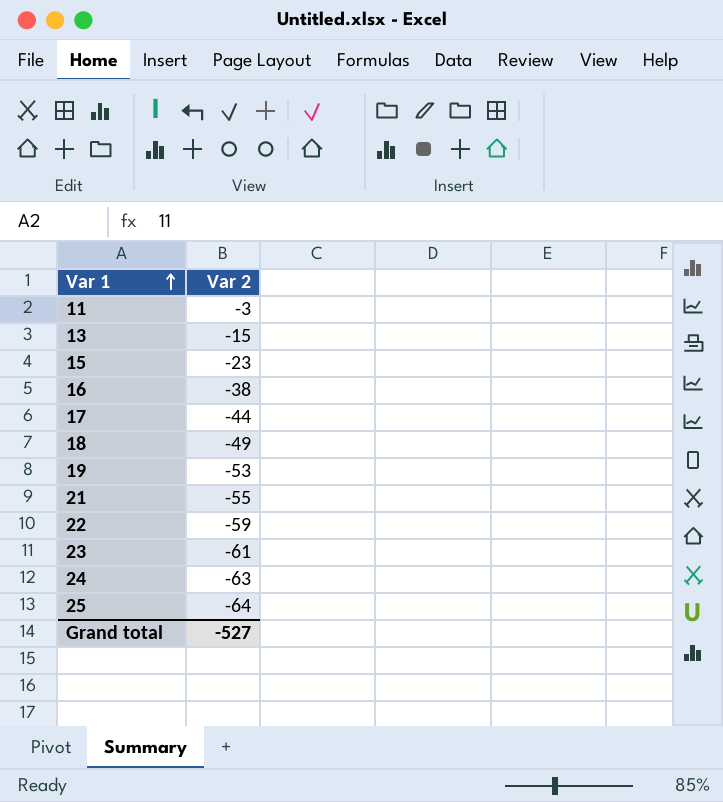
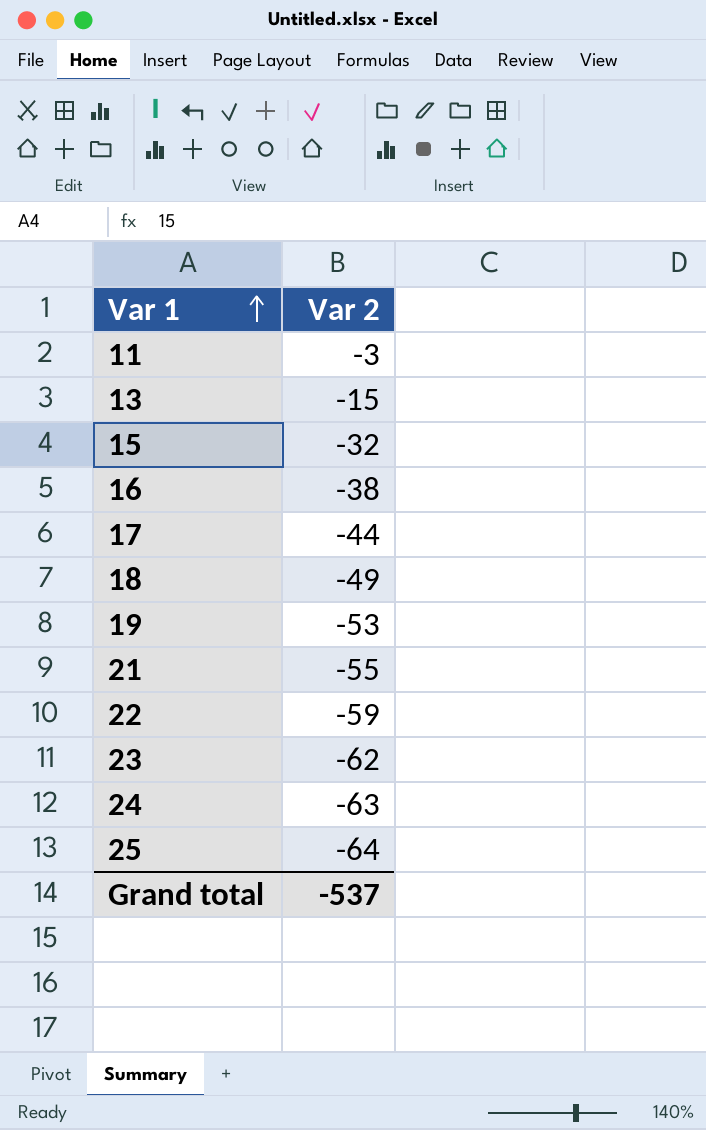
15 | Var 2: -23 -> -32
23 | Var 2: -61 -> -62
Grand total | Var 2: -527 -> -537

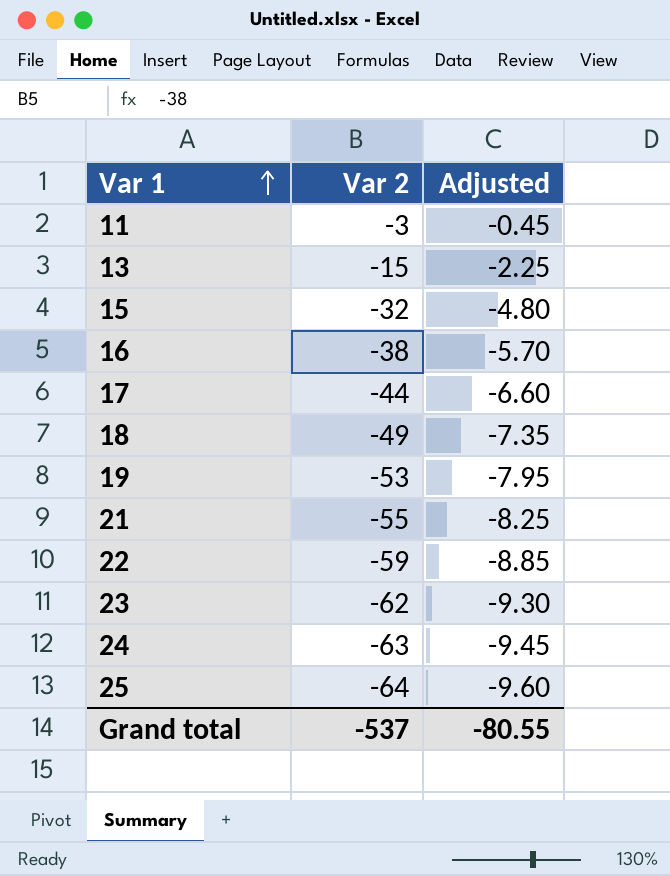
column Adjusted | formula: none -> [Var 2] * 0.15

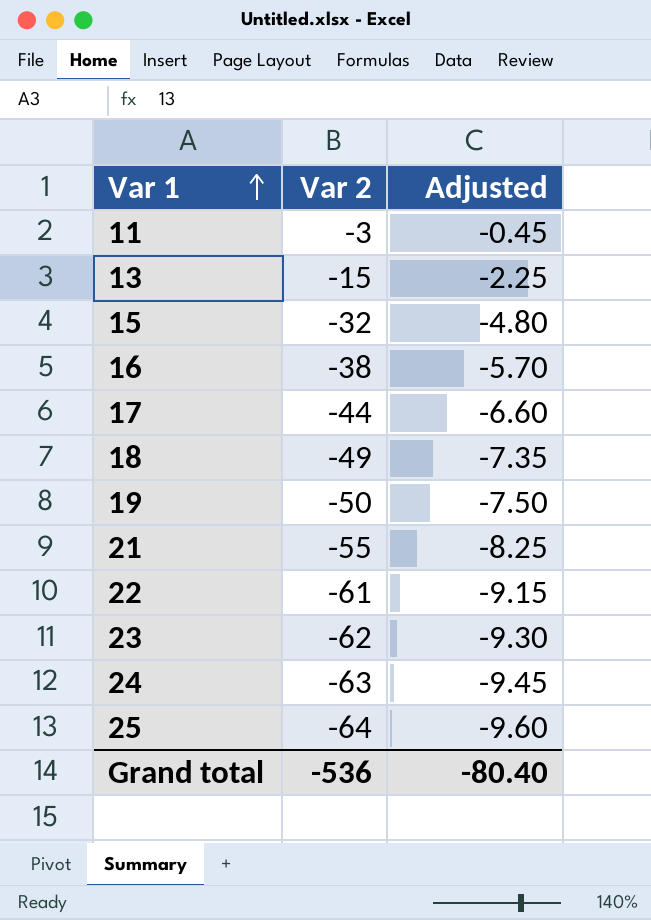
19 | Var 2: -53 -> -50
19 | Adjusted: -7.95 -> -7.50
22 | Var 2: -59 -> -61
22 | Adjusted: -8.85 -> -9.15
Grand total | Var 2: -537 -> -536
Grand total | Adjusted: -80.55 -> -80.40

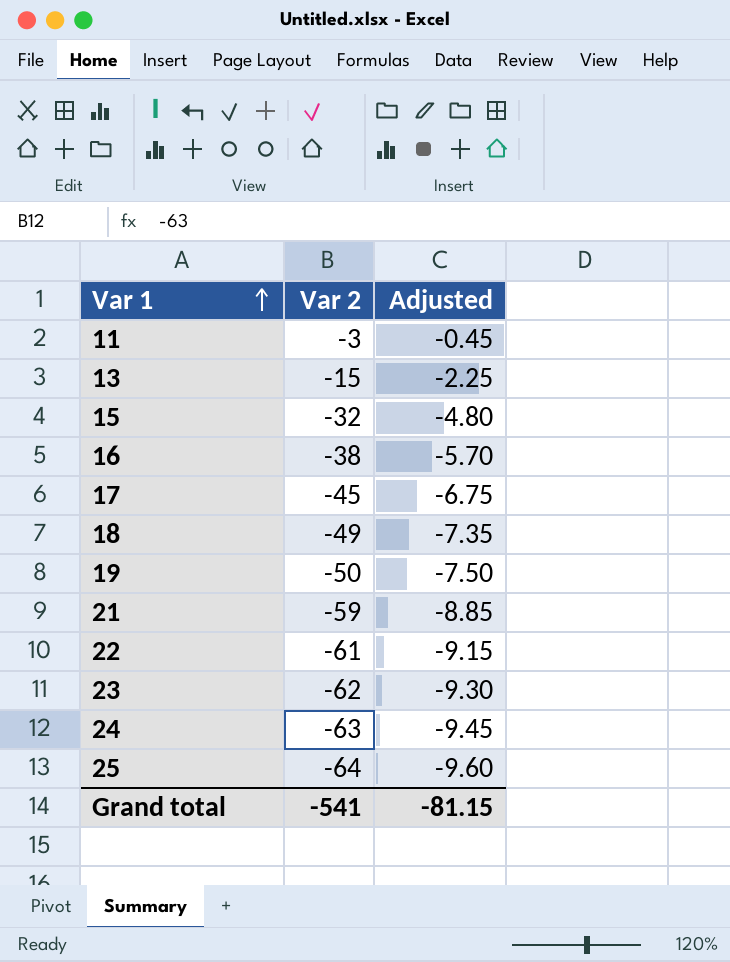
17 | Var 2: -44 -> -45
17 | Adjusted: -6.60 -> -6.75
21 | Var 2: -55 -> -59
21 | Adjusted: -8.25 -> -8.85
Grand total | Var 2: -536 -> -541
Grand total | Adjusted: -80.40 -> -81.15

